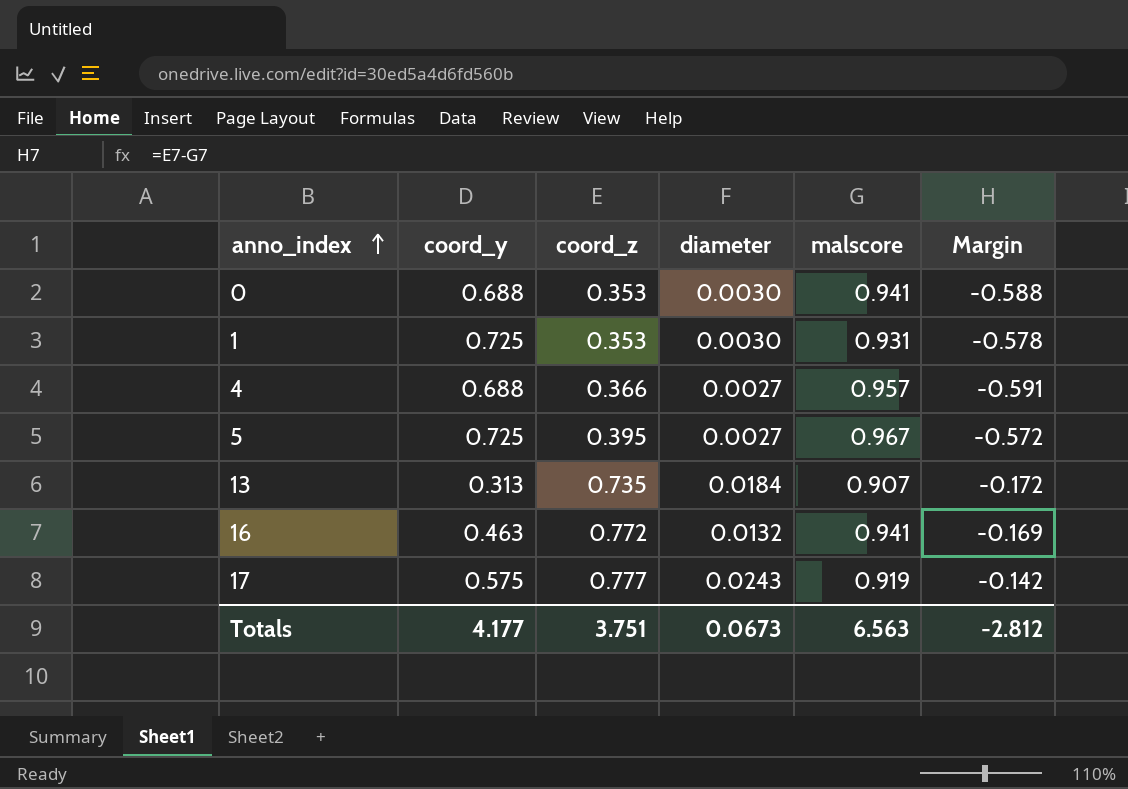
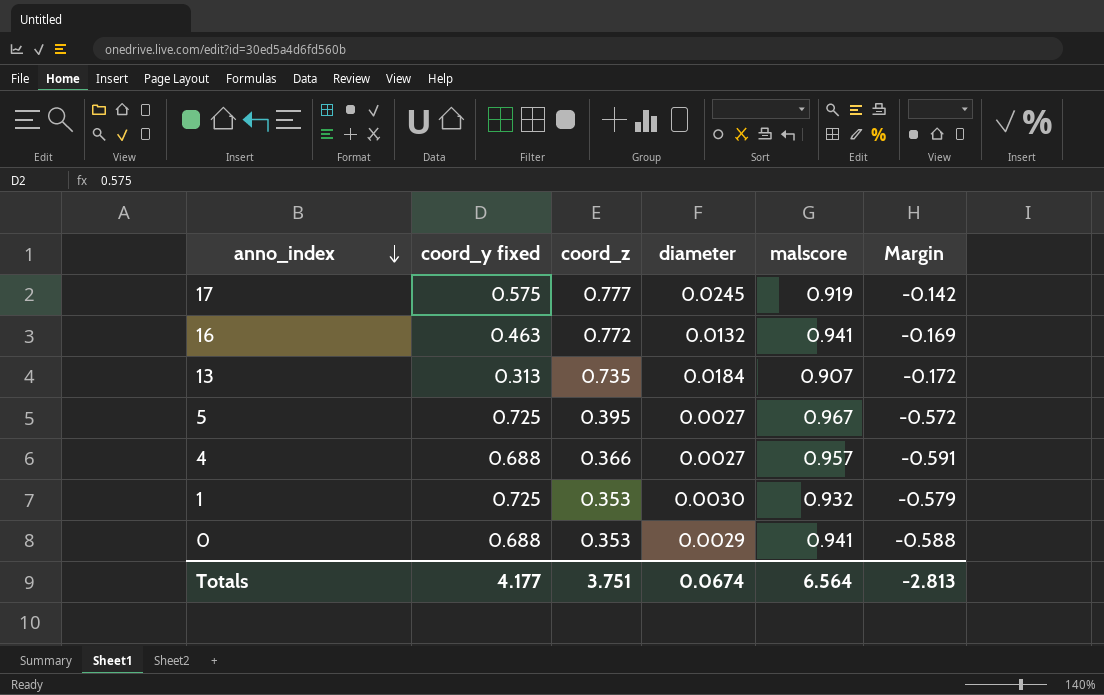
row order: anno_index ascending -> anno_index descending
column name: coord_y -> coord_y fixed
17 | diameter: 0.0243 -> 0.0245
1 | malscore: 0.931 -> 0.932
1 | Margin: -0.578 -> -0.579
0 | diameter: 0.0030 -> 0.0029
Totals | diameter: 0.0673 -> 0.0674
Totals | malscore: 6.563 -> 6.564
Totals | Margin: -2.812 -> -2.813

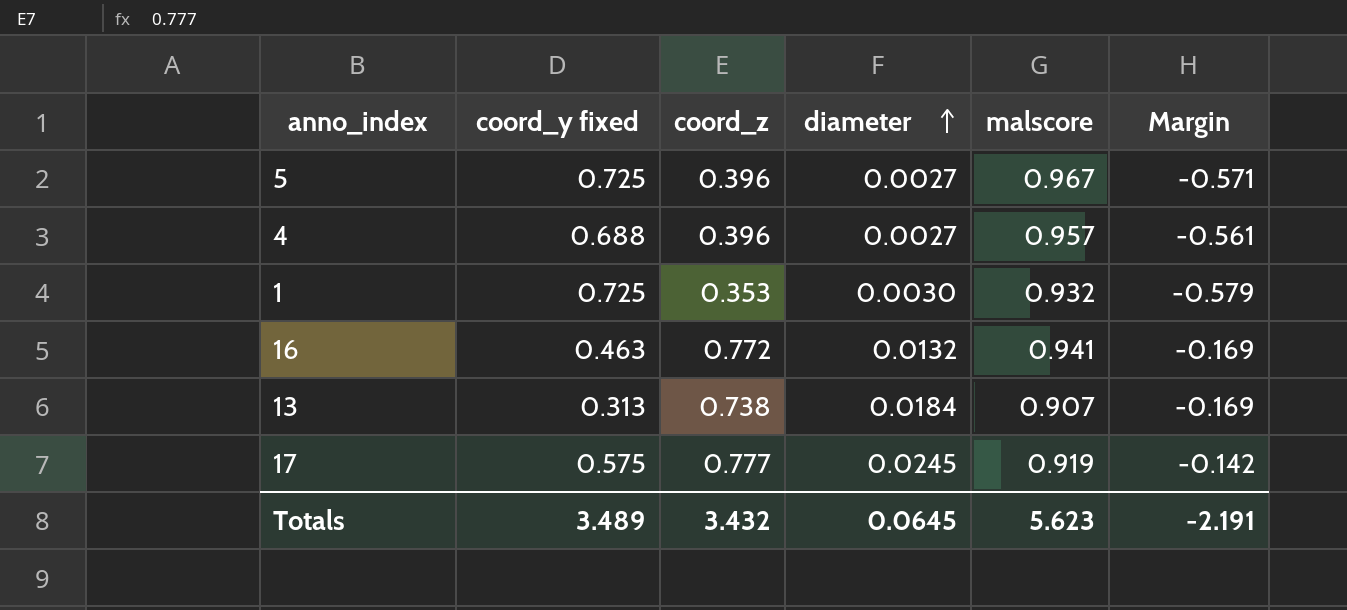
row order: anno_index descending -> diameter ascending
row 0: 0.688 | 0.353 | 0.0029 | 0.941 | -0.588 -> none
5 | coord_z: 0.395 -> 0.396
5 | Margin: -0.572 -> -0.571
4 | coord_z: 0.366 -> 0.396
4 | Margin: -0.591 -> -0.561
13 | coord_z: 0.735 -> 0.738
13 | Margin: -0.172 -> -0.169
Totals | coord_y fixed: 4.177 -> 3.489
Totals | coord_z: 3.751 -> 3.432
Totals | diameter: 0.0674 -> 0.0645
Totals | malscore: 6.564 -> 5.623
Totals | Margin: -2.813 -> -2.191

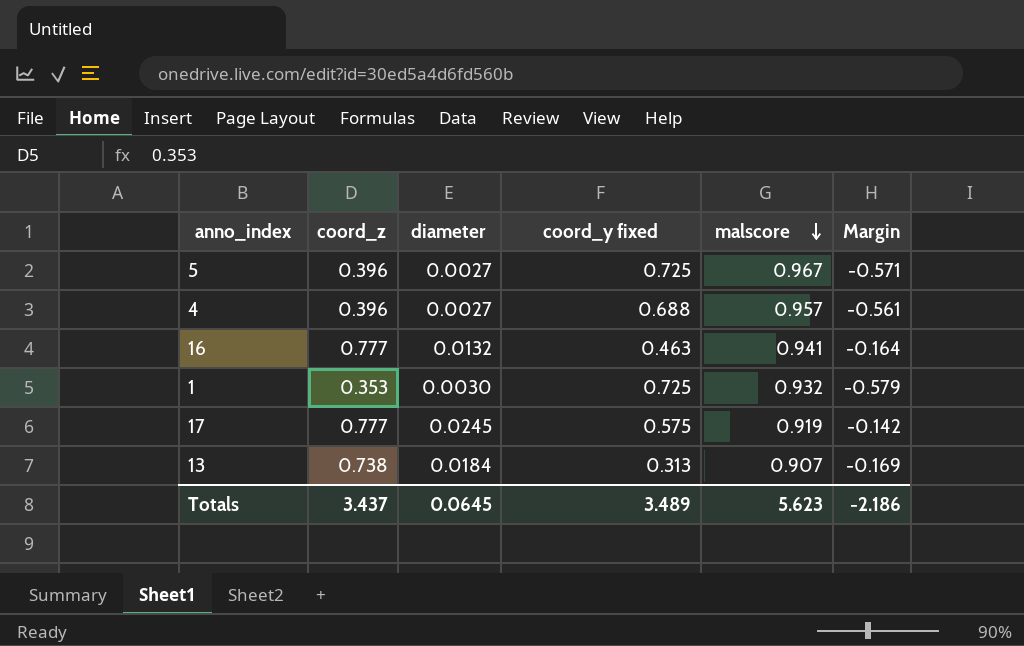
row order: diameter ascending -> malscore descending
column coord_y fixed | position: 2 -> 4
16 | coord_z: 0.772 -> 0.777
16 | Margin: -0.169 -> -0.164
Totals | coord_z: 3.432 -> 3.437
Totals | Margin: -2.191 -> -2.186

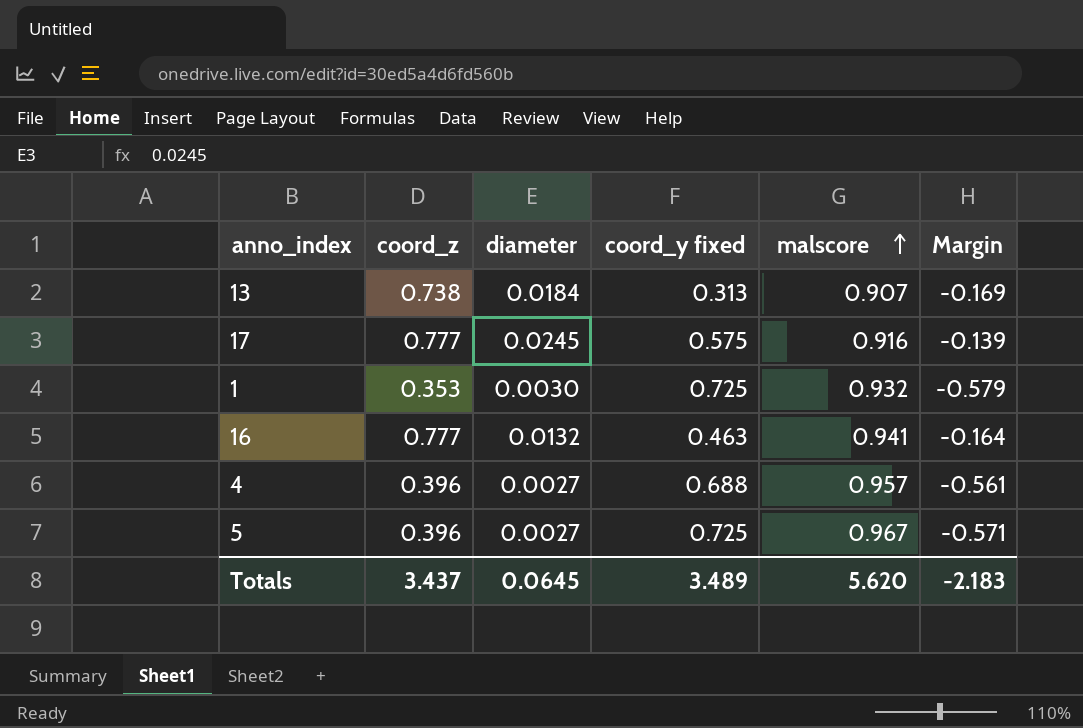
row order: malscore descending -> malscore ascending
17 | malscore: 0.919 -> 0.916
17 | Margin: -0.142 -> -0.139
Totals | malscore: 5.623 -> 5.620
Totals | Margin: -2.186 -> -2.183

